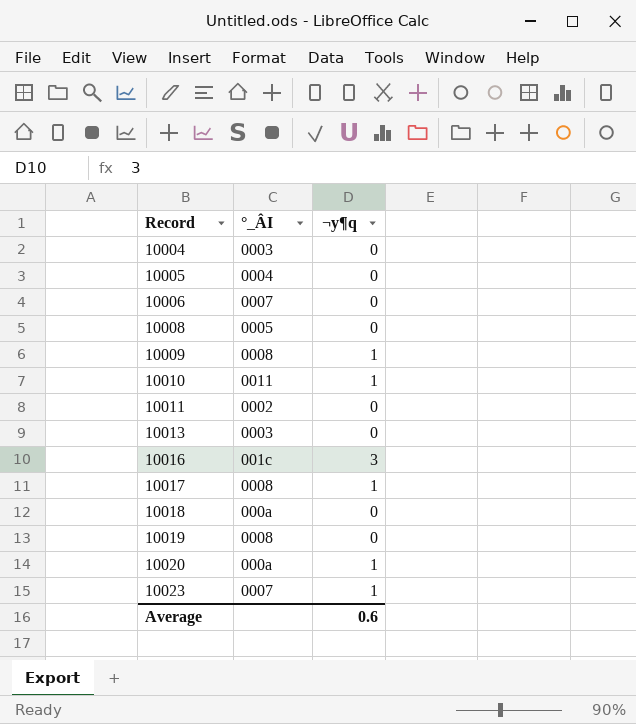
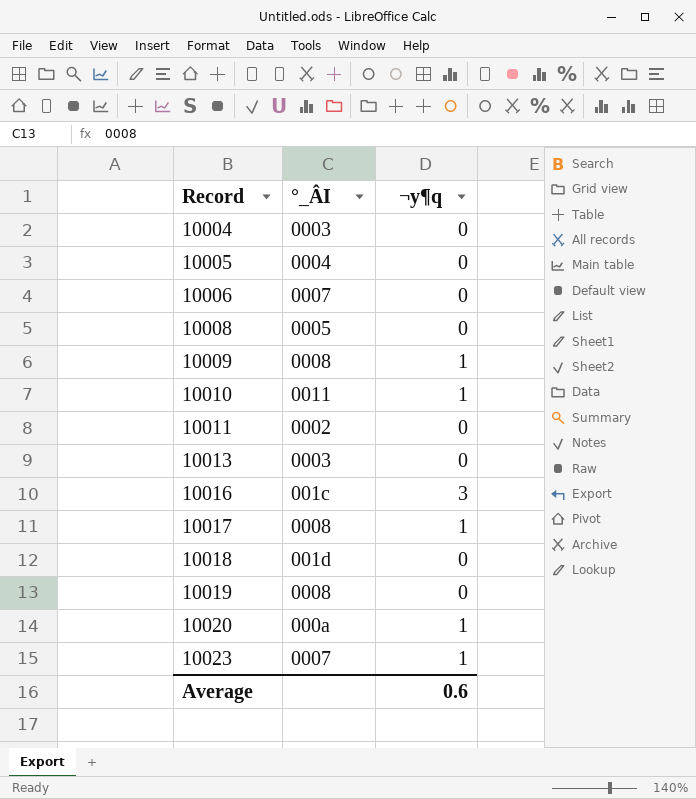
10018 | °_ÂI: 000a -> 001d

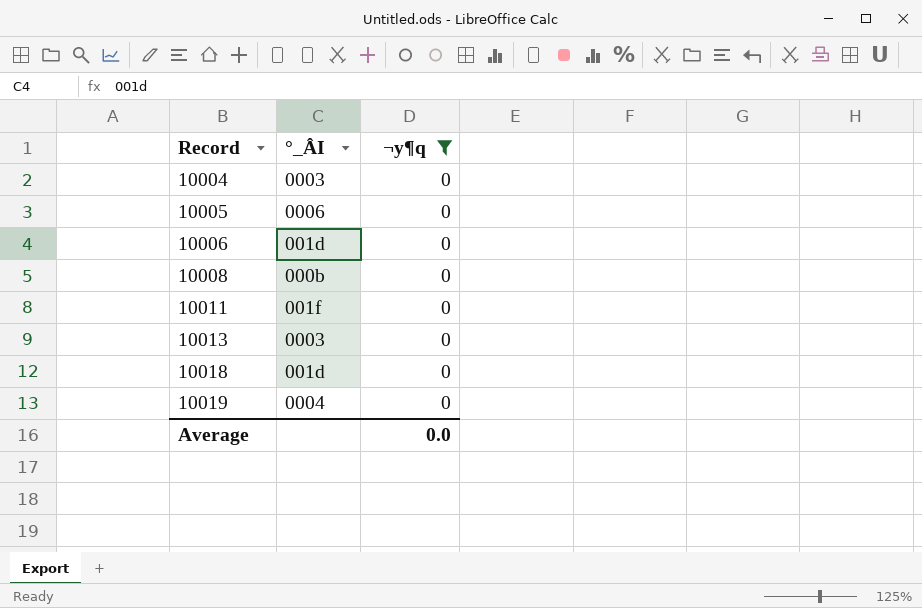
filter: none -> ¬y¶q = 0
10005 | °_ÂI: 0004 -> 0006
10006 | °_ÂI: 0007 -> 001d
10008 | °_ÂI: 0005 -> 000b
10011 | °_ÂI: 0002 -> 001f
10019 | °_ÂI: 0008 -> 0004
Average | ¬y¶q: 0.6 -> 0.0

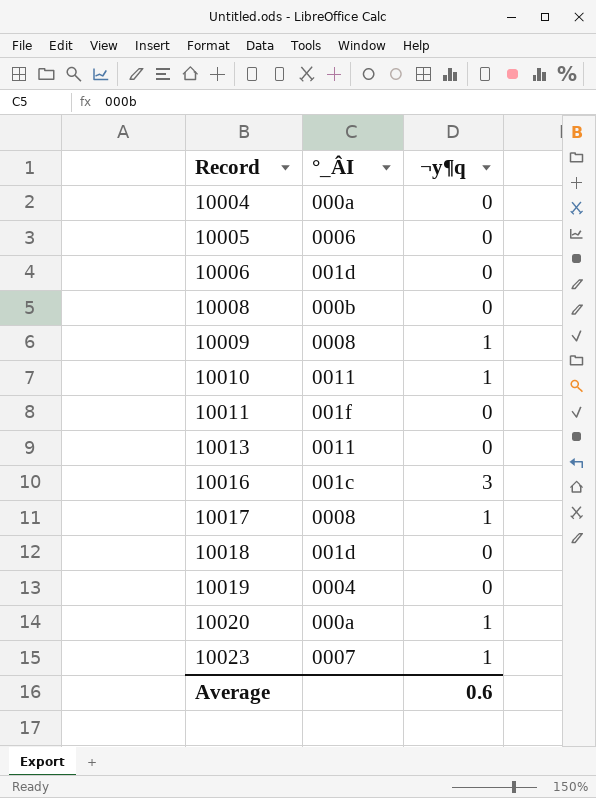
filter: ¬y¶q = 0 -> none
10004 | °_ÂI: 0003 -> 000a
10013 | °_ÂI: 0003 -> 0011
Average | ¬y¶q: 0.0 -> 0.6

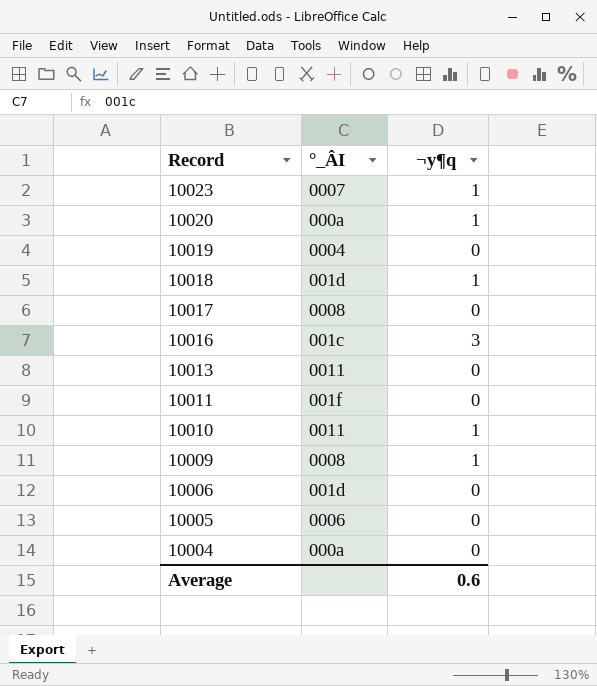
row order: Record ascending -> Record descending
row 10008: 000b | 0 -> none
10018 | ¬y¶q: 0 -> 1
10017 | ¬y¶q: 1 -> 0

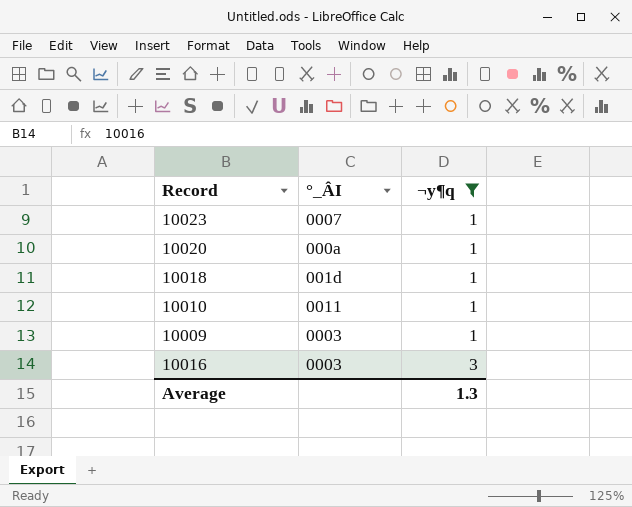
filter: none -> ¬y¶q != 0
row order: Record descending -> ¬y¶q ascending
10009 | °_ÂI: 0008 -> 0003
10016 | °_ÂI: 001c -> 0003
Average | ¬y¶q: 0.6 -> 1.3

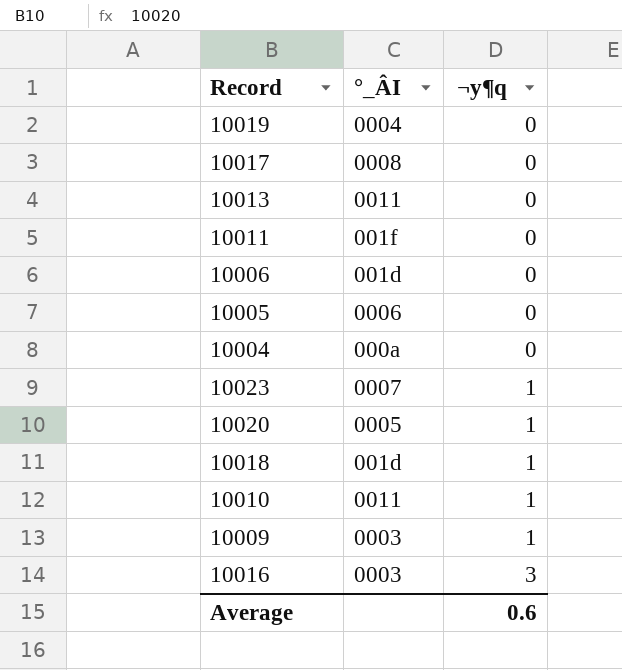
filter: ¬y¶q != 0 -> none
10020 | °_ÂI: 000a -> 0005
Average | ¬y¶q: 1.3 -> 0.6

